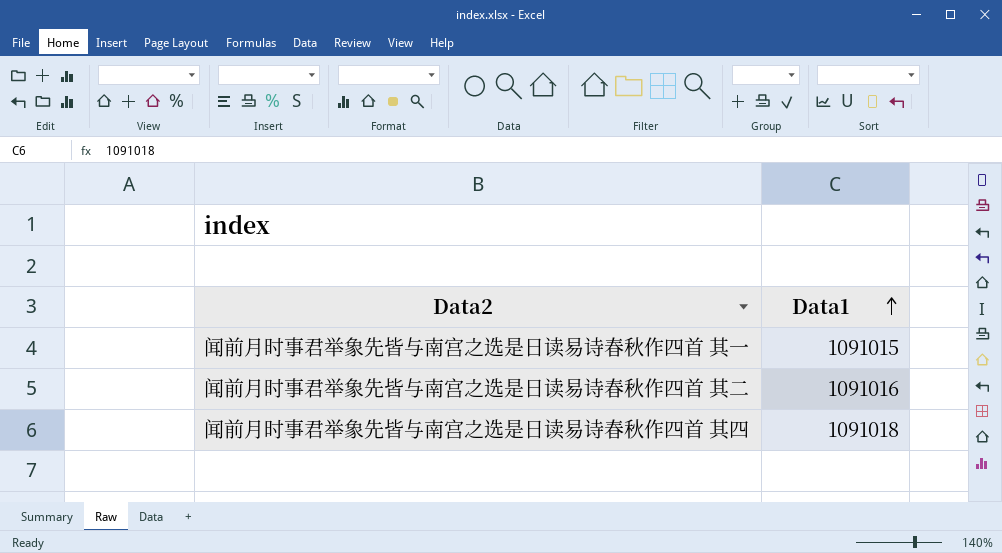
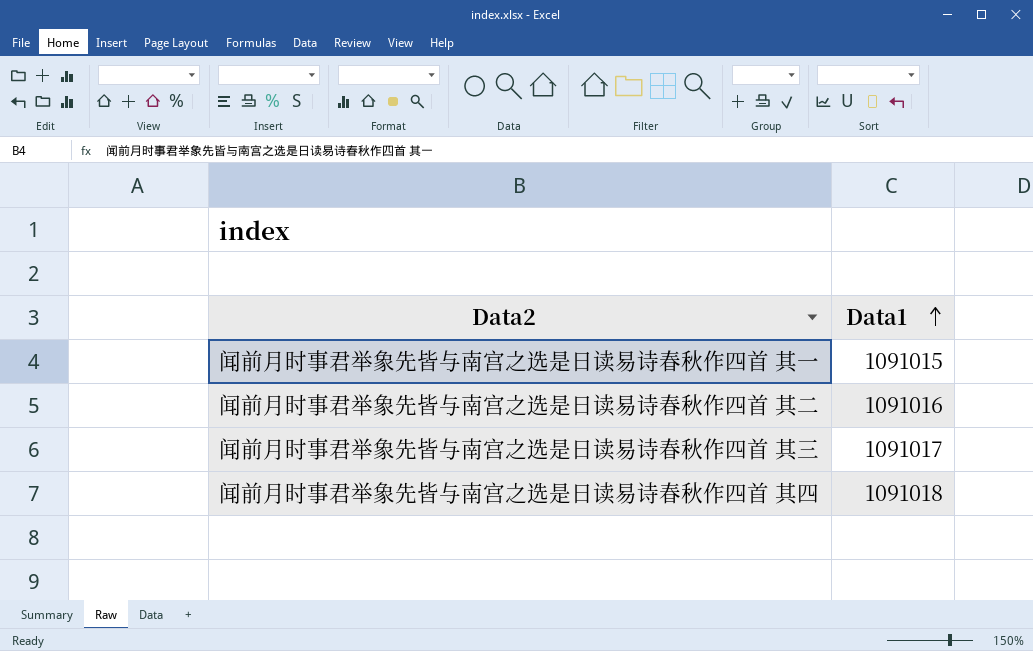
row 闻前月时事君举象先皆与南宫之选是日读易诗春秋作四首 其三: none -> 1091017

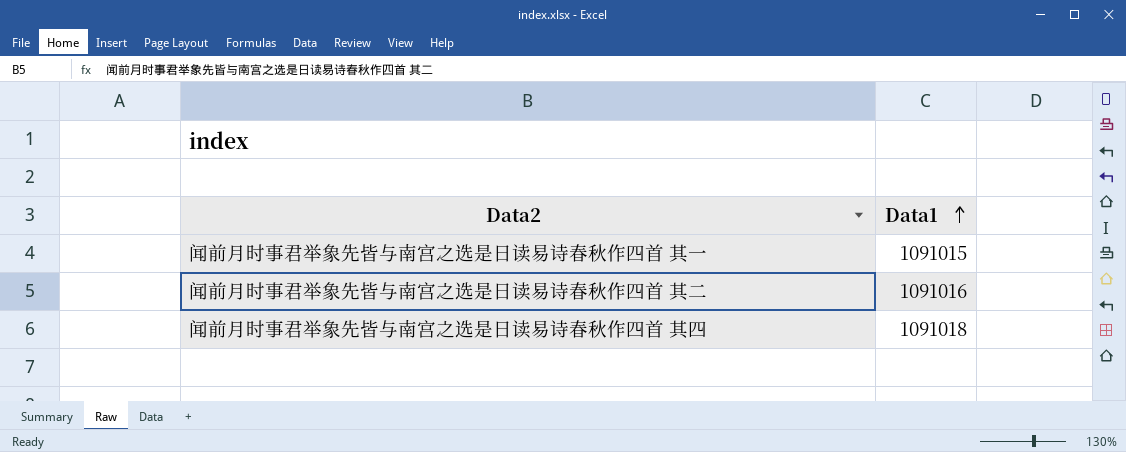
row 闻前月时事君举象先皆与南宫之选是日读易诗春秋作四首 其三: 1091017 -> none

